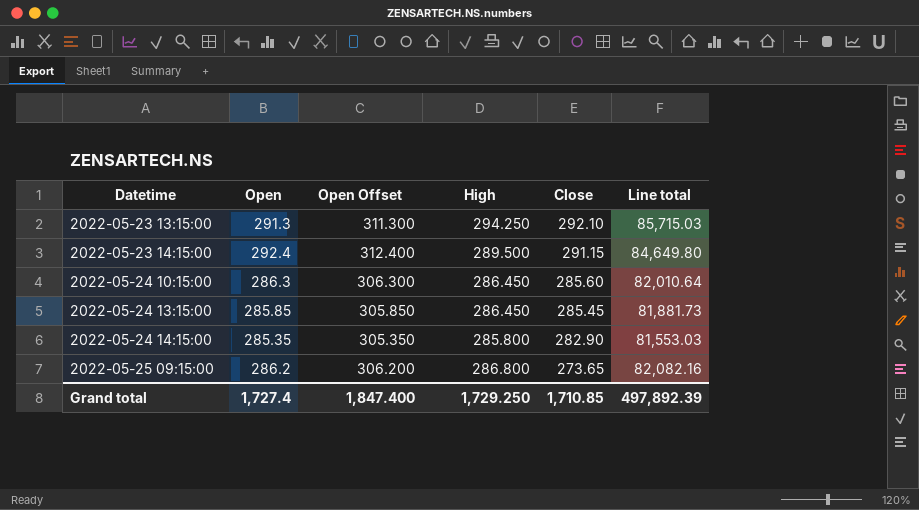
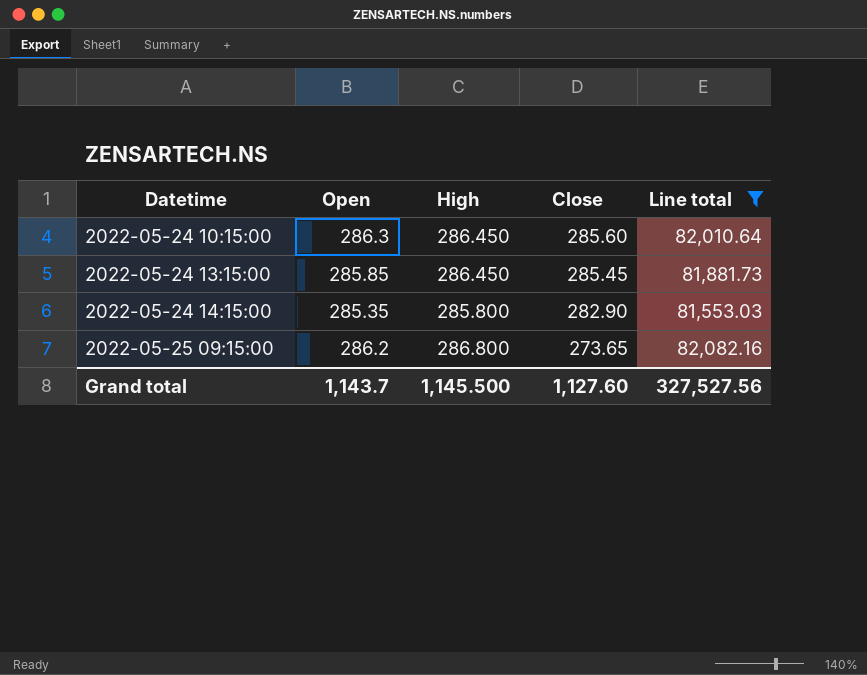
filter: none -> Line total <= 82,082.16
column Open Offset | formula: [Open] + 20 -> none
Grand total | Open: 1,727.4 -> 1,143.7
Grand total | High: 1,729.250 -> 1,145.500
Grand total | Close: 1,710.85 -> 1,127.60
Grand total | Line total: 497,892.39 -> 327,527.56

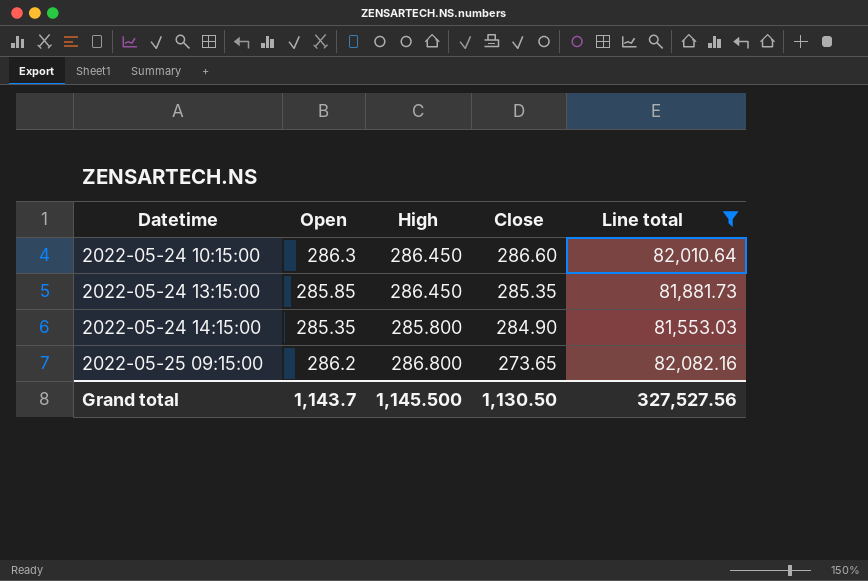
2022-05-24 10:15:00 | Close: 285.60 -> 286.60
2022-05-24 13:15:00 | Close: 285.45 -> 285.35
2022-05-24 14:15:00 | Close: 282.90 -> 284.90
Grand total | Close: 1,127.60 -> 1,130.50

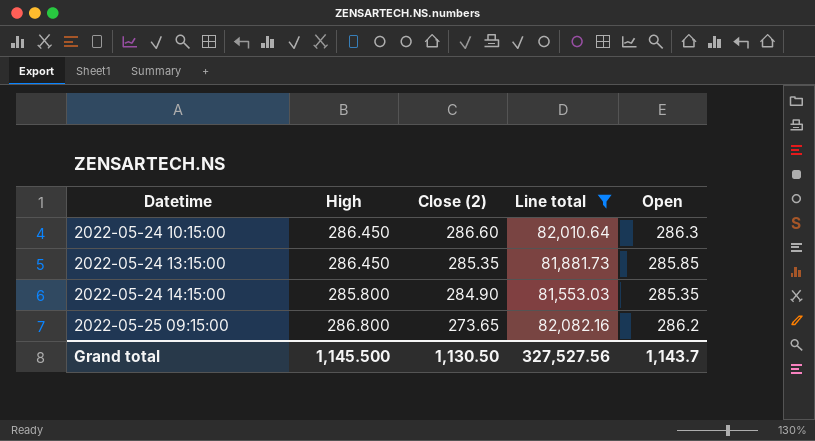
column name: Close -> Close (2)
column Open | position: 2 -> 5

